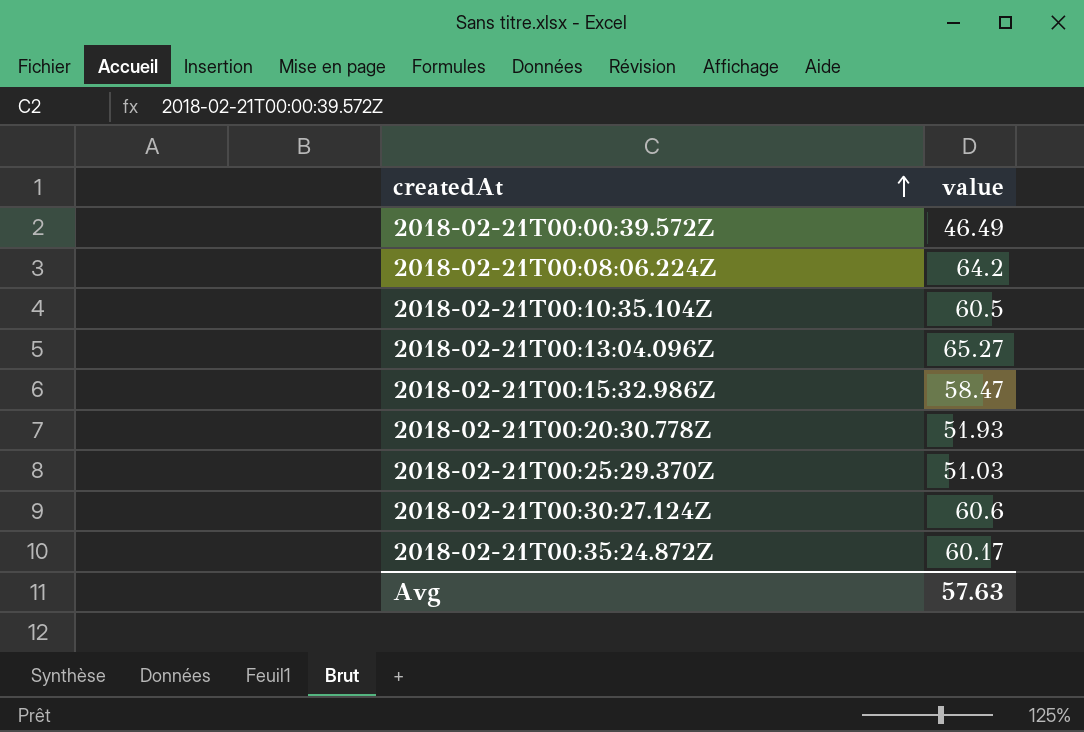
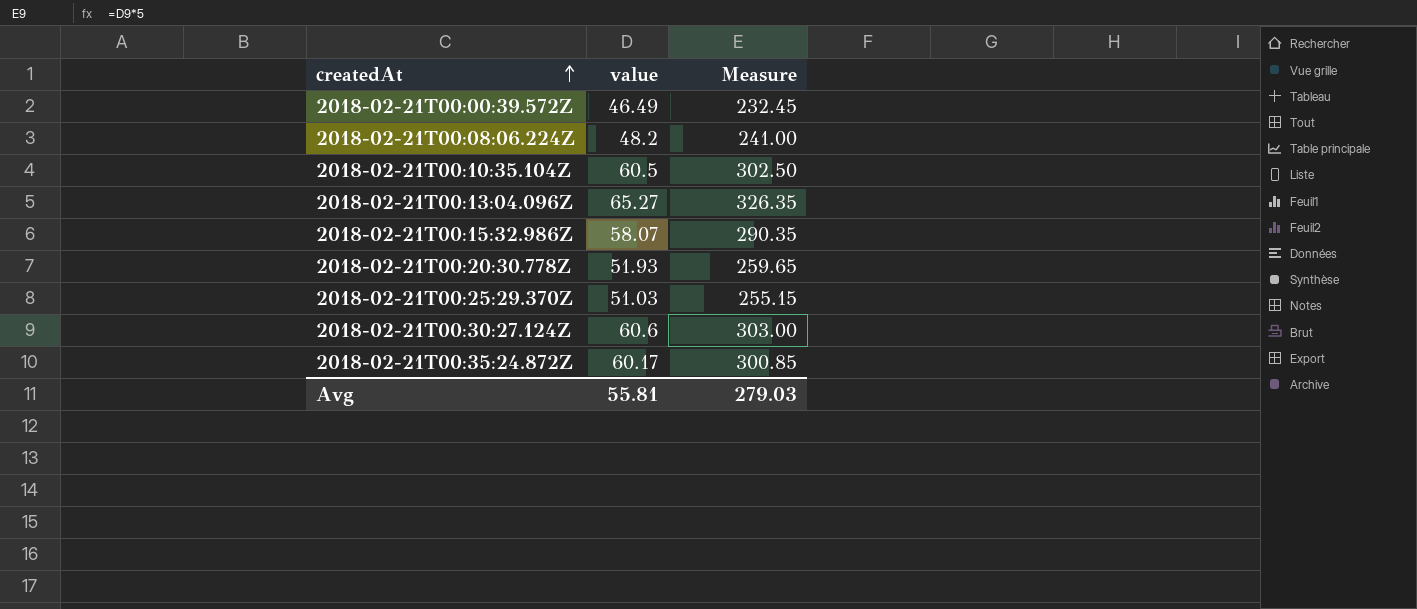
column Measure | formula: none -> [value] * 5
2018-02-21T00:08:06.224Z | value: 64.2 -> 48.2
2018-02-21T00:15:32.986Z | value: 58.47 -> 58.07
Avg | value: 57.63 -> 55.81

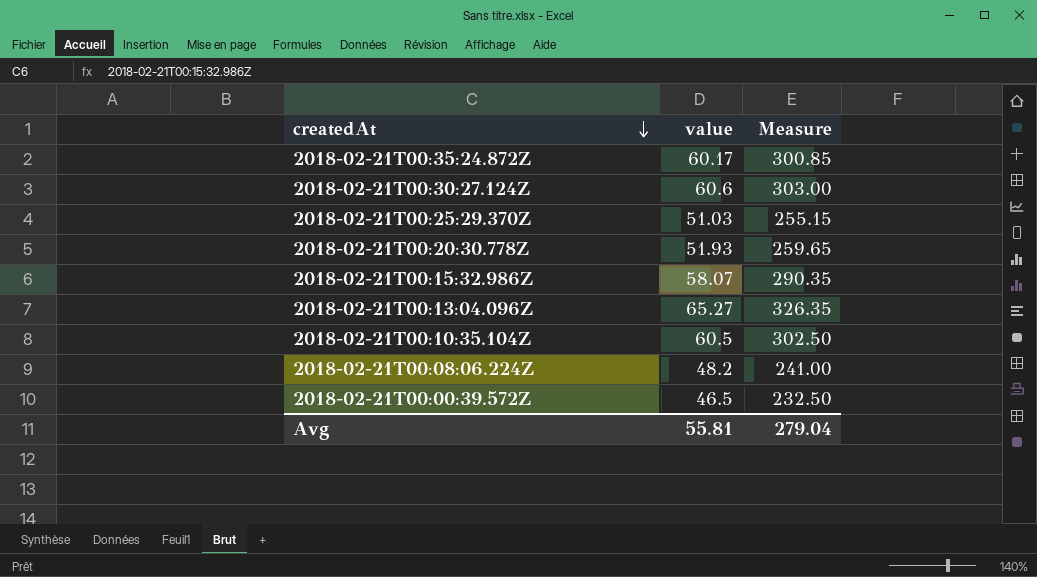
row order: createdAt ascending -> createdAt descending
2018-02-21T00:00:39.572Z | value: 46.49 -> 46.5
2018-02-21T00:00:39.572Z | Measure: 232.45 -> 232.50
Avg | Measure: 279.03 -> 279.04

